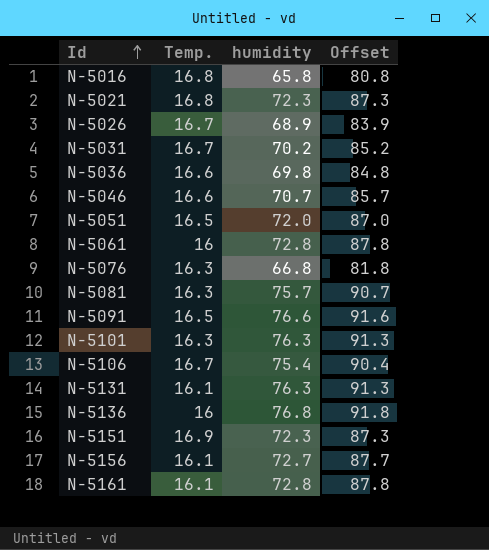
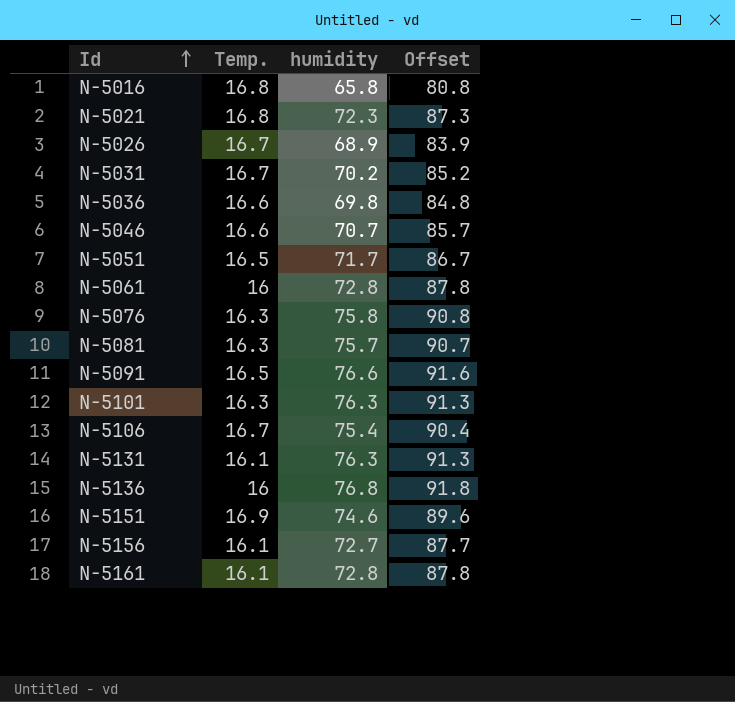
N-5051 | humidity: 72.0 -> 71.7
N-5051 | Offset: 87.0 -> 86.7
N-5076 | humidity: 66.8 -> 75.8
N-5076 | Offset: 81.8 -> 90.8
N-5151 | humidity: 72.3 -> 74.6
N-5151 | Offset: 87.3 -> 89.6

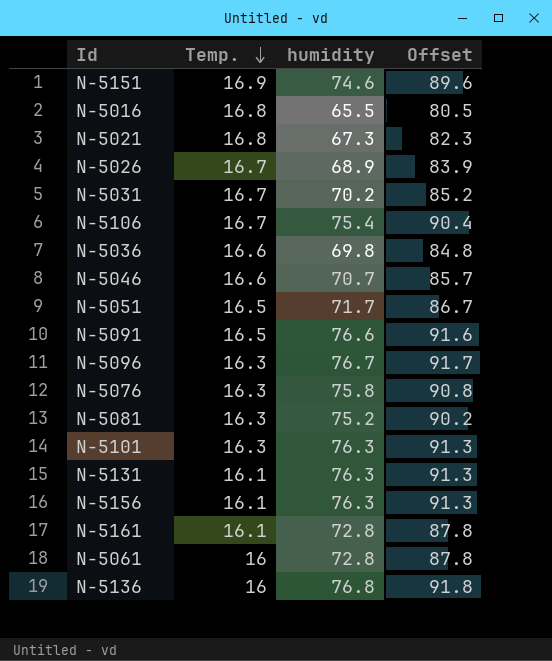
row order: Id ascending -> Temp. descending
N-5016 | humidity: 65.8 -> 65.5
N-5016 | Offset: 80.8 -> 80.5
N-5021 | humidity: 72.3 -> 67.3
N-5021 | Offset: 87.3 -> 82.3
row N-5096: none -> 16.3 | 76.7 | 91.7
N-5081 | humidity: 75.7 -> 75.2
N-5081 | Offset: 90.7 -> 90.2
N-5156 | humidity: 72.7 -> 76.3
N-5156 | Offset: 87.7 -> 91.3

